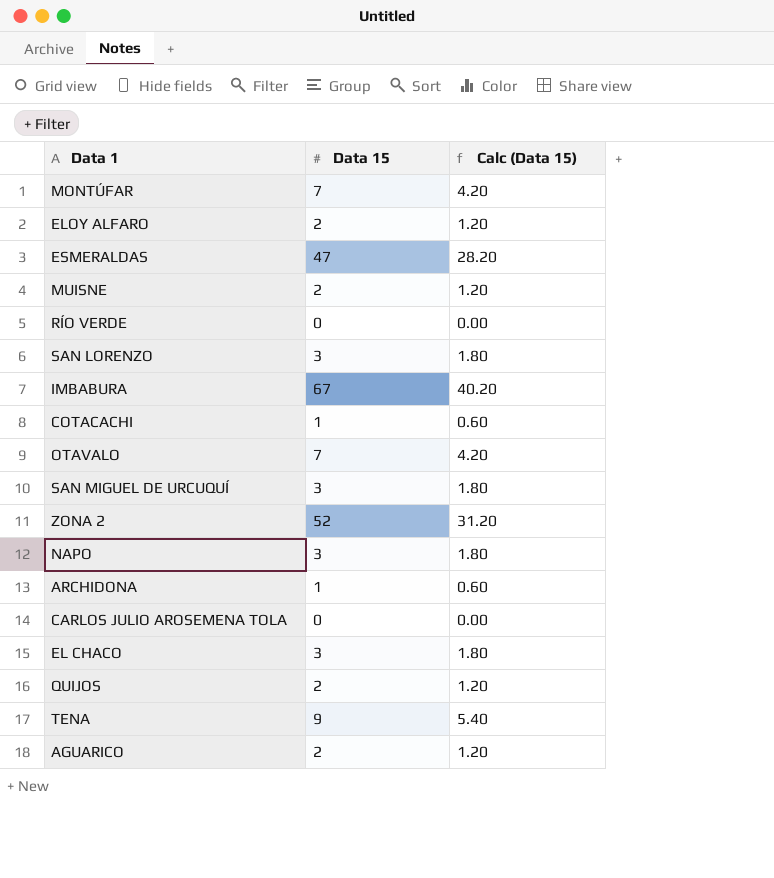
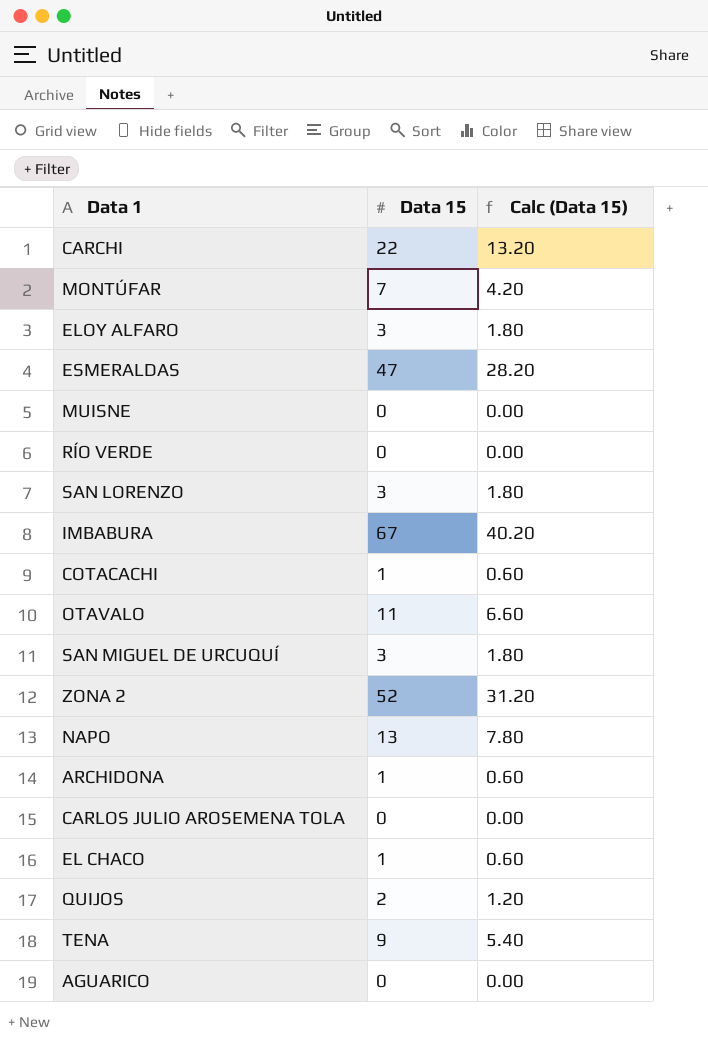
row CARCHI: none -> 22 | 13.20
ELOY ALFARO | Data 15: 2 -> 3
ELOY ALFARO | Calc (Data 15): 1.20 -> 1.80
MUISNE | Data 15: 2 -> 0
MUISNE | Calc (Data 15): 1.20 -> 0.00
OTAVALO | Data 15: 7 -> 11
OTAVALO | Calc (Data 15): 4.20 -> 6.60
NAPO | Data 15: 3 -> 13
NAPO | Calc (Data 15): 1.80 -> 7.80
EL CHACO | Data 15: 3 -> 1
EL CHACO | Calc (Data 15): 1.80 -> 0.60
AGUARICO | Data 15: 2 -> 0
AGUARICO | Calc (Data 15): 1.20 -> 0.00

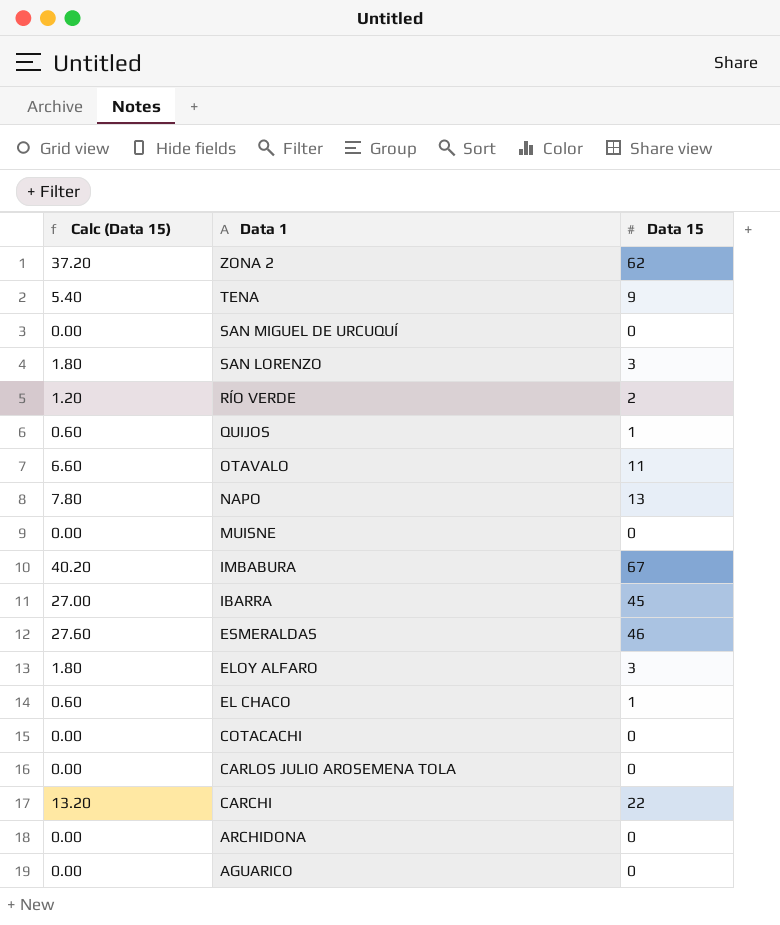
row order: none -> Data 1 descending
column Calc (Data 15) | position: 3 -> 1
row MONTÚFAR: 7 | 4.20 -> none
ZONA 2 | Calc (Data 15): 31.20 -> 37.20
ZONA 2 | Data 15: 52 -> 62
SAN MIGUEL DE URCUQUÍ | Calc (Data 15): 1.80 -> 0.00
SAN MIGUEL DE URCUQUÍ | Data 15: 3 -> 0
RÍO VERDE | Calc (Data 15): 0.00 -> 1.20
RÍO VERDE | Data 15: 0 -> 2
QUIJOS | Calc (Data 15): 1.20 -> 0.60
QUIJOS | Data 15: 2 -> 1
row IBARRA: none -> 27.00 | 45
ESMERALDAS | Calc (Data 15): 28.20 -> 27.60
ESMERALDAS | Data 15: 47 -> 46
COTACACHI | Calc (Data 15): 0.60 -> 0.00
COTACACHI | Data 15: 1 -> 0
ARCHIDONA | Calc (Data 15): 0.60 -> 0.00
ARCHIDONA | Data 15: 1 -> 0

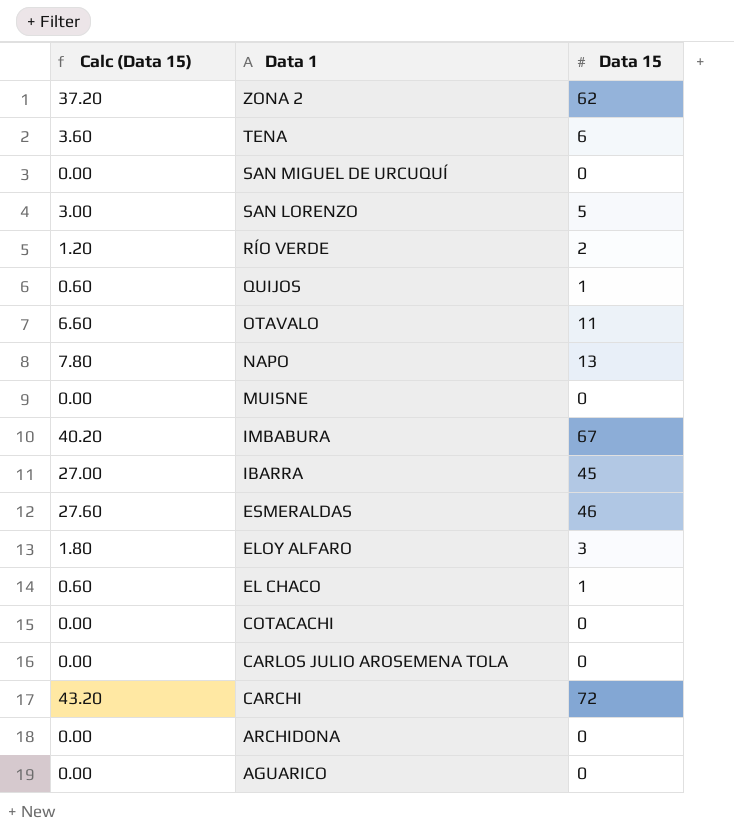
TENA | Calc (Data 15): 5.40 -> 3.60
TENA | Data 15: 9 -> 6
SAN LORENZO | Calc (Data 15): 1.80 -> 3.00
SAN LORENZO | Data 15: 3 -> 5
CARCHI | Calc (Data 15): 13.20 -> 43.20
CARCHI | Data 15: 22 -> 72

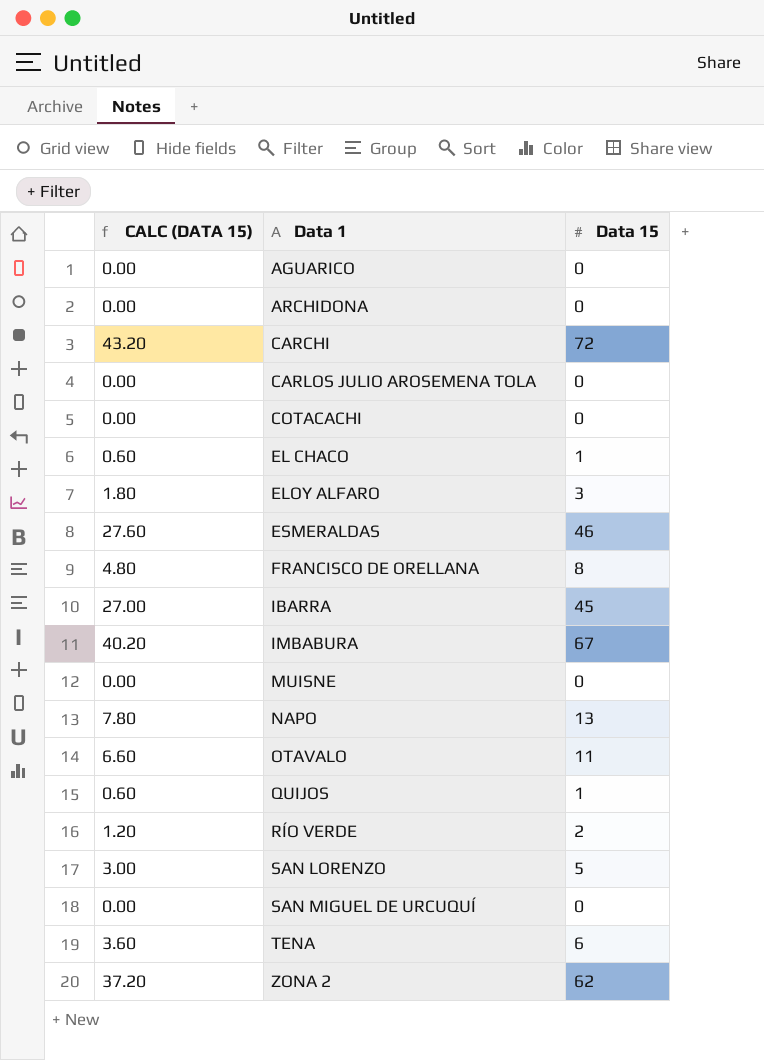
row order: Data 1 descending -> Data 1 ascending
column name: Calc (Data 15) -> CALC (DATA 15)
row FRANCISCO DE ORELLANA: none -> 4.80 | 8

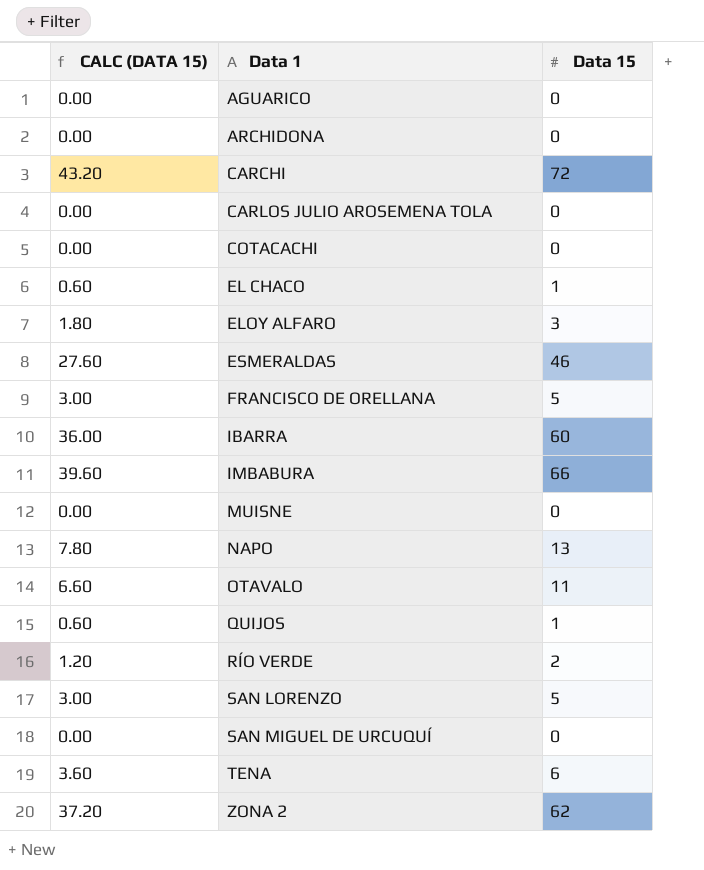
FRANCISCO DE ORELLANA | CALC (DATA 15): 4.80 -> 3.00
FRANCISCO DE ORELLANA | Data 15: 8 -> 5
IBARRA | CALC (DATA 15): 27.00 -> 36.00
IBARRA | Data 15: 45 -> 60
IMBABURA | CALC (DATA 15): 40.20 -> 39.60
IMBABURA | Data 15: 67 -> 66

